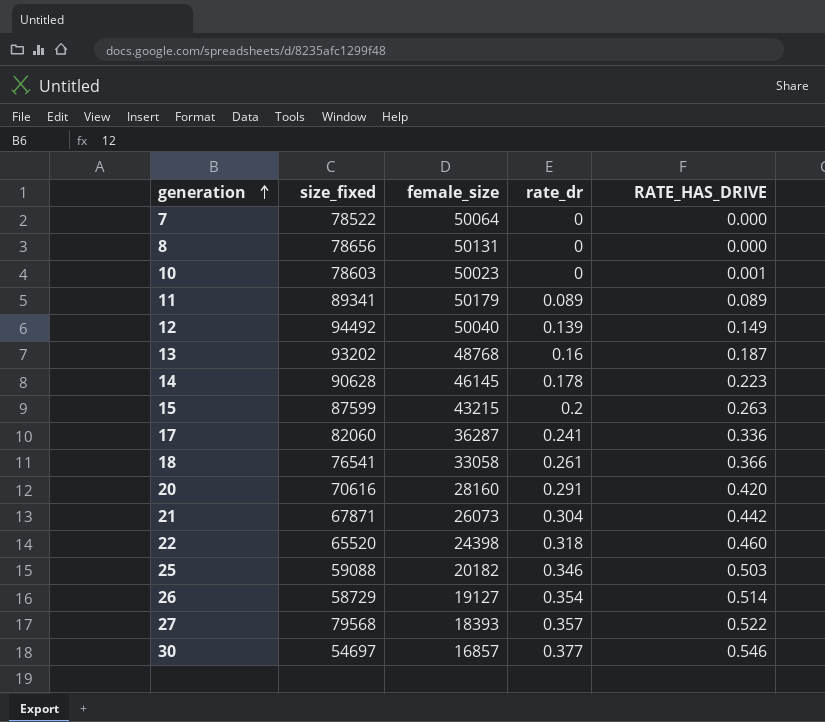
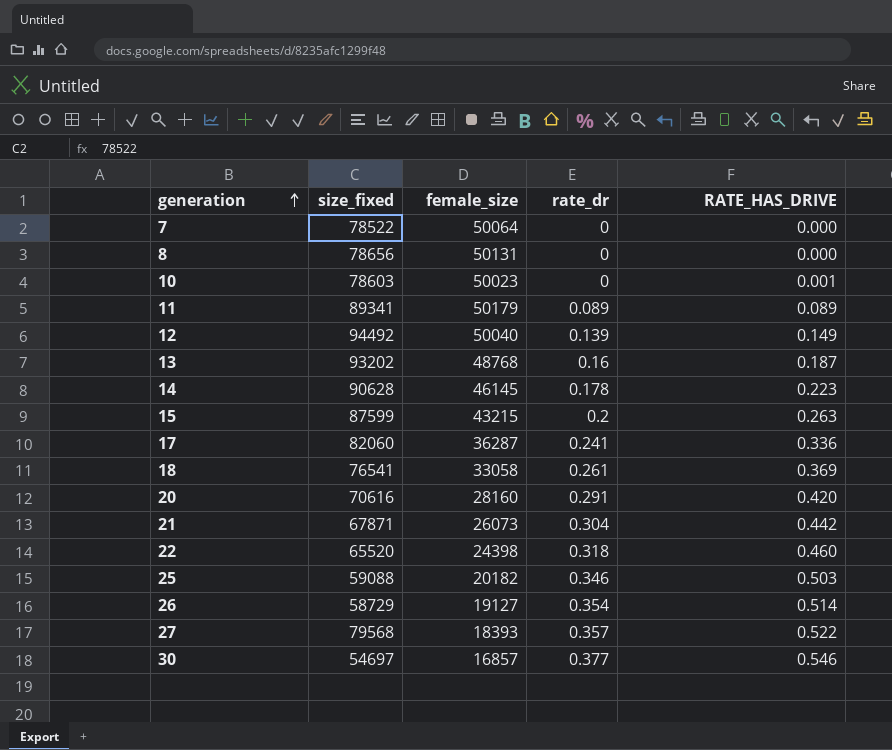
18 | RATE_HAS_DRIVE: 0.366 -> 0.369

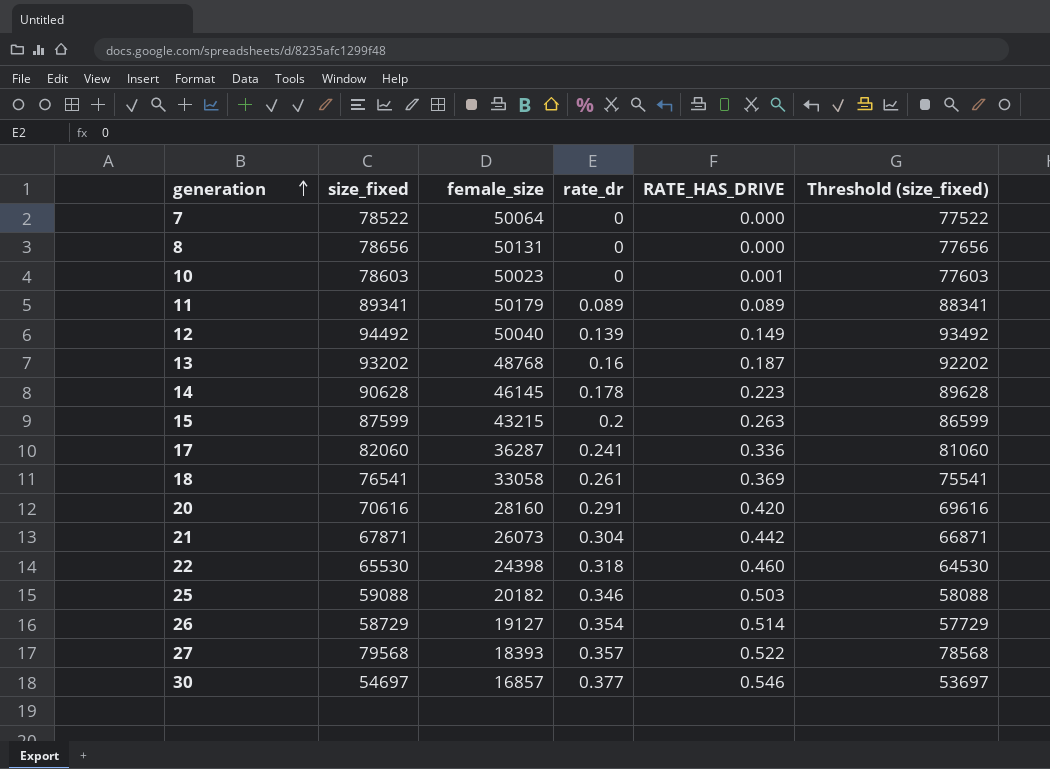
column Threshold (size_fixed) | formula: none -> [size_fixed] - 1000
22 | size_fixed: 65520 -> 65530

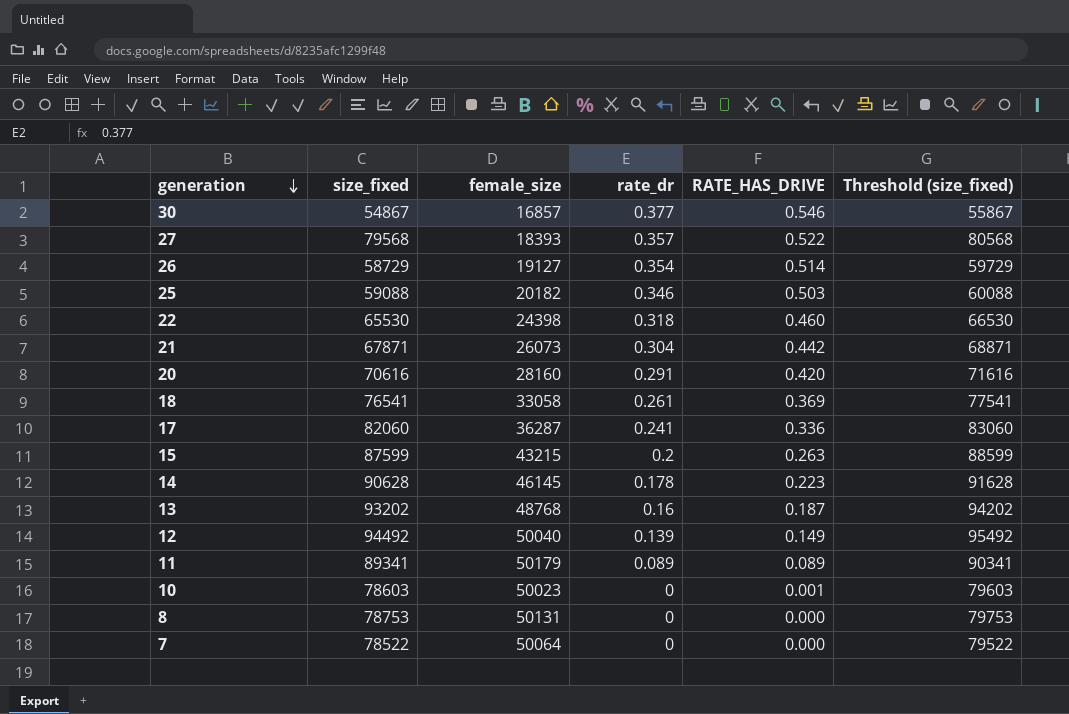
row order: generation ascending -> generation descending
column Threshold (size_fixed) | formula: [size_fixed] - 1000 -> [size_fixed] + 1000
30 | size_fixed: 54697 -> 54867
8 | size_fixed: 78656 -> 78753

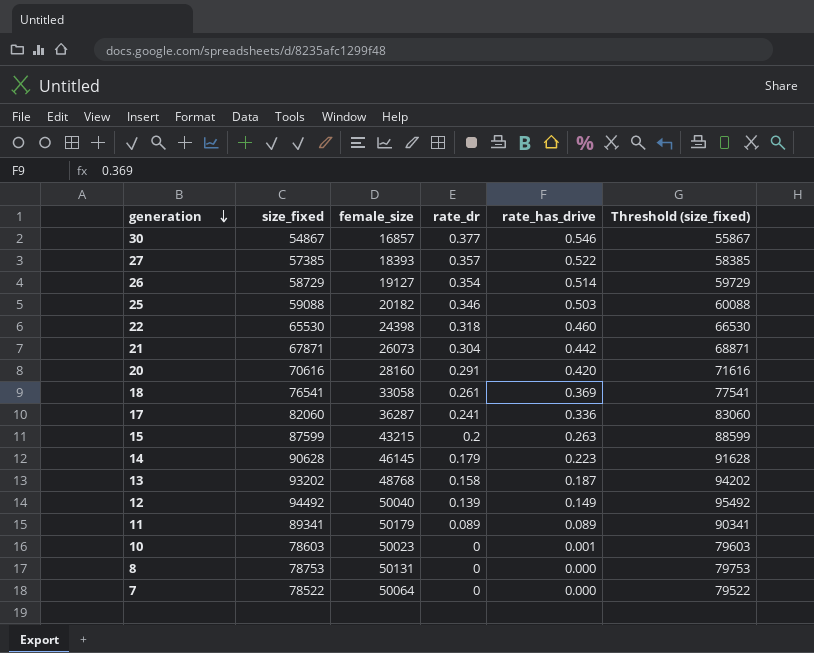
column name: RATE_HAS_DRIVE -> rate_has_drive
27 | size_fixed: 79568 -> 57385
27 | Threshold (size_fixed): 80568 -> 58385
14 | rate_dr: 0.178 -> 0.179
13 | rate_dr: 0.16 -> 0.158

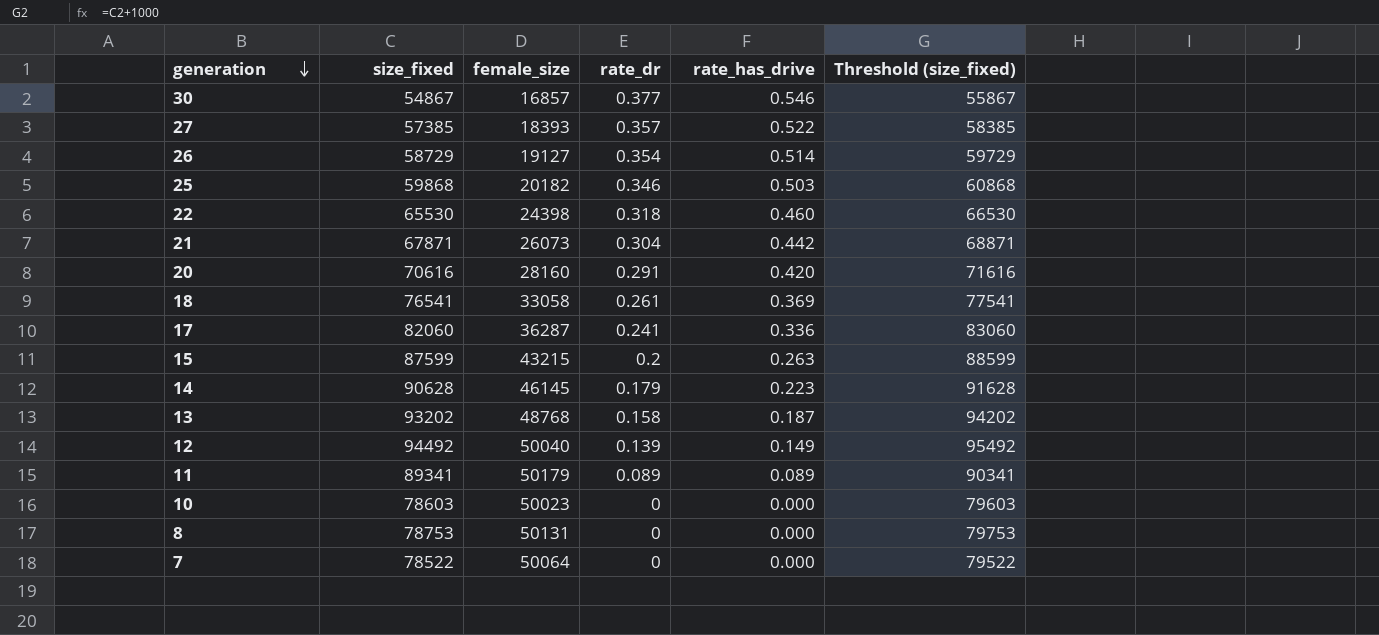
25 | size_fixed: 59088 -> 59868
25 | Threshold (size_fixed): 60088 -> 60868
10 | rate_has_drive: 0.001 -> 0.000

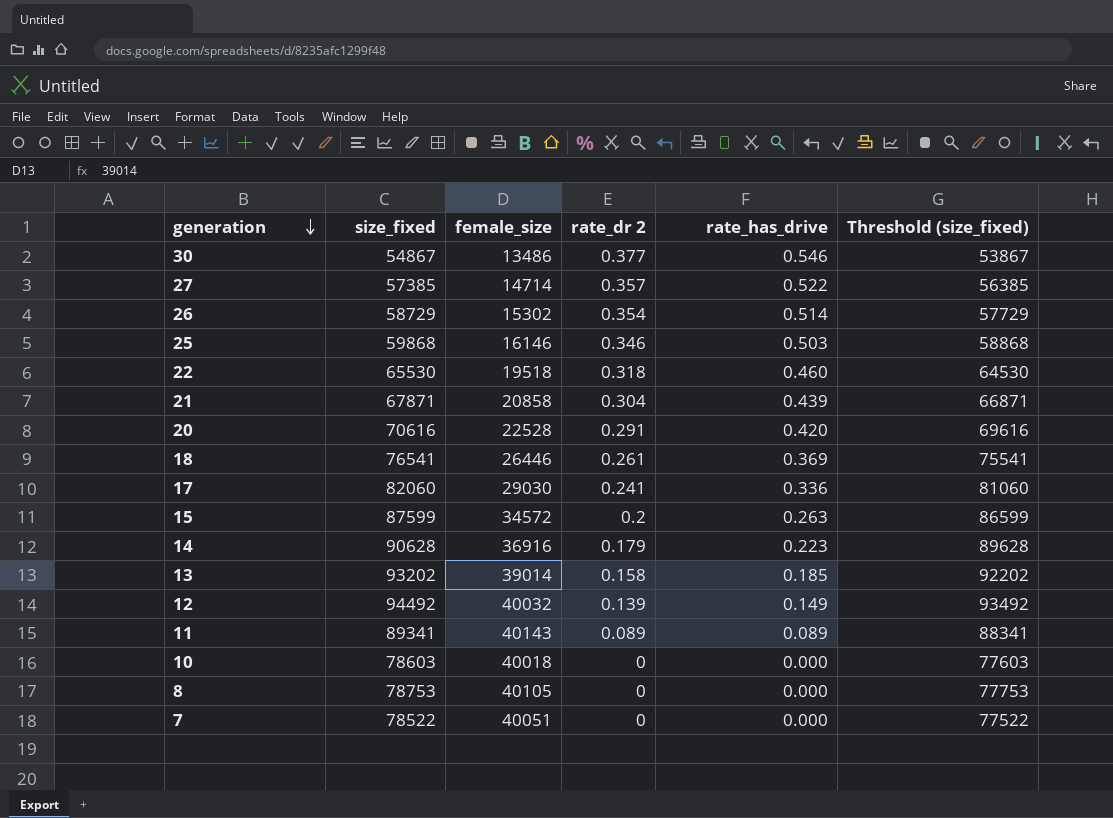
column name: rate_dr -> rate_dr 2
column Threshold (size_fixed) | formula: [size_fixed] + 1000 -> [size_fixed] - 1000
30 | female_size: 16857 -> 13486
27 | female_size: 18393 -> 14714
26 | female_size: 19127 -> 15302
25 | female_size: 20182 -> 16146
22 | female_size: 24398 -> 19518
21 | female_size: 26073 -> 20858
21 | rate_has_drive: 0.442 -> 0.439
20 | female_size: 28160 -> 22528
18 | female_size: 33058 -> 26446
17 | female_size: 36287 -> 29030
15 | female_size: 43215 -> 34572
14 | female_size: 46145 -> 36916
13 | female_size: 48768 -> 39014
13 | rate_has_drive: 0.187 -> 0.185
12 | female_size: 50040 -> 40032
11 | female_size: 50179 -> 40143
10 | female_size: 50023 -> 40018
8 | female_size: 50131 -> 40105
7 | female_size: 50064 -> 40051

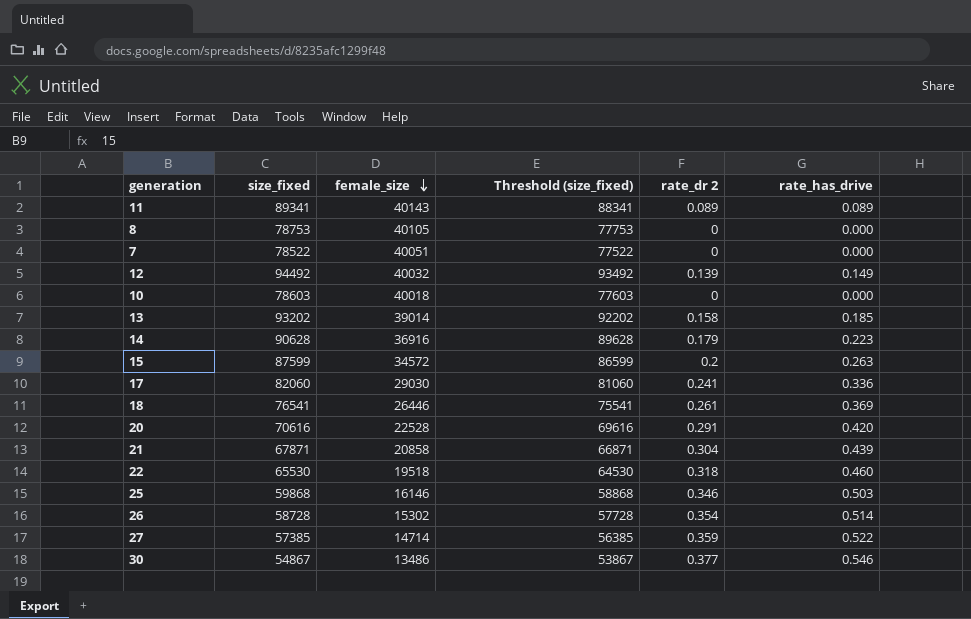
row order: generation descending -> female_size descending
column Threshold (size_fixed) | position: 6 -> 4
26 | size_fixed: 58729 -> 58728
26 | Threshold (size_fixed): 57729 -> 57728
27 | rate_dr 2: 0.357 -> 0.359

